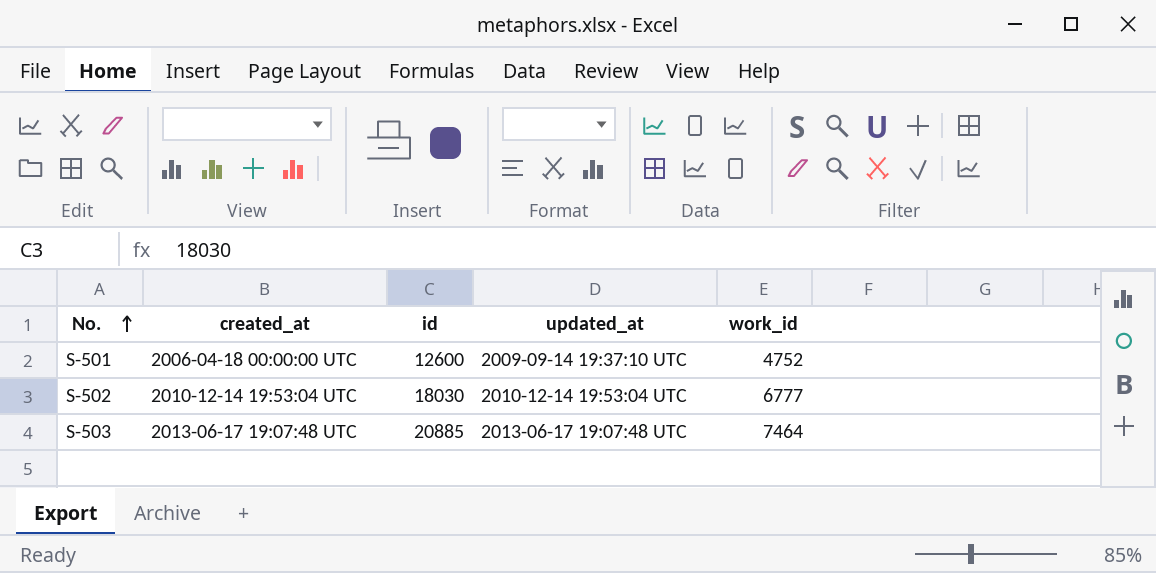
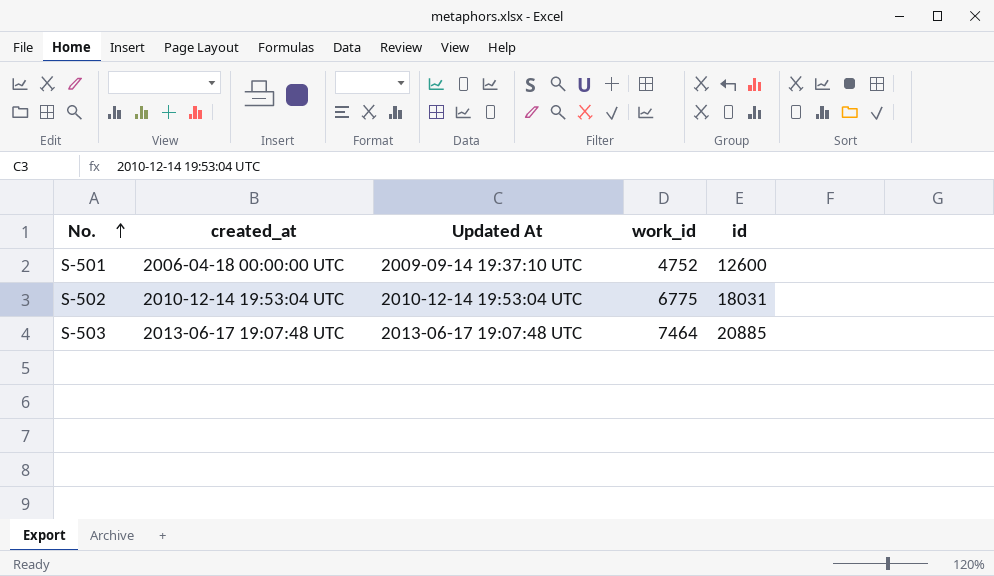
column name: updated_at -> Updated At
column id | position: 3 -> 5
S-502 | work_id: 6777 -> 6775
S-502 | id: 18030 -> 18031

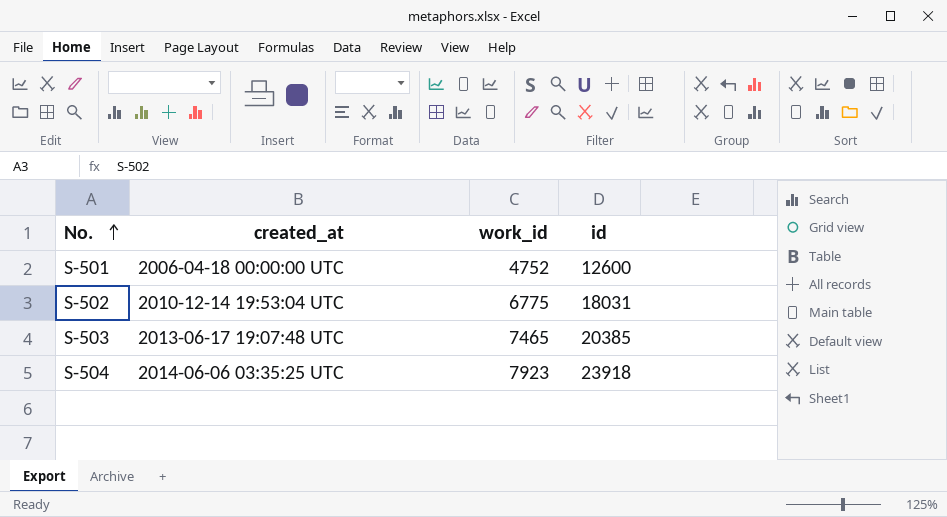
column Updated At | position: 3 -> none
S-503 | work_id: 7464 -> 7465
S-503 | id: 20885 -> 20385
row S-504: none -> 2014-06-06 03:35:25 UTC | 7923 | 23918

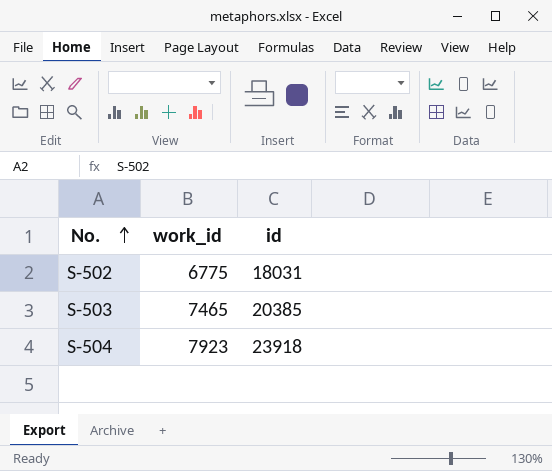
column created_at | position: 2 -> none
row S-501: 2006-04-18 00:00:00 UTC | 4752 | 12600 -> none

